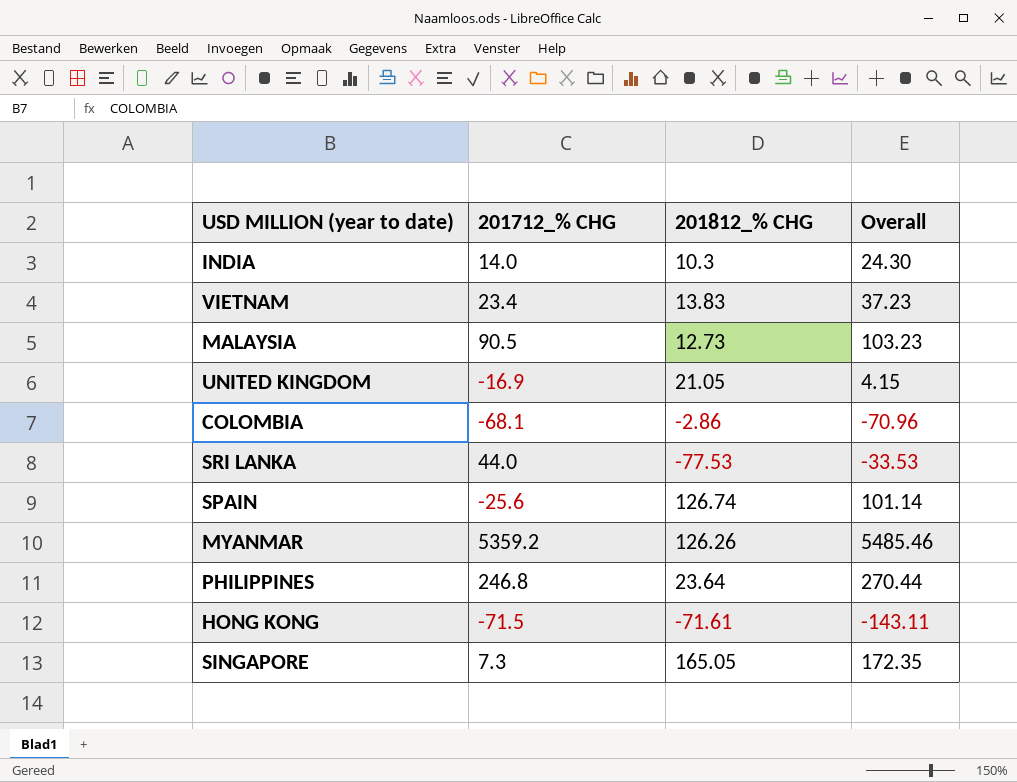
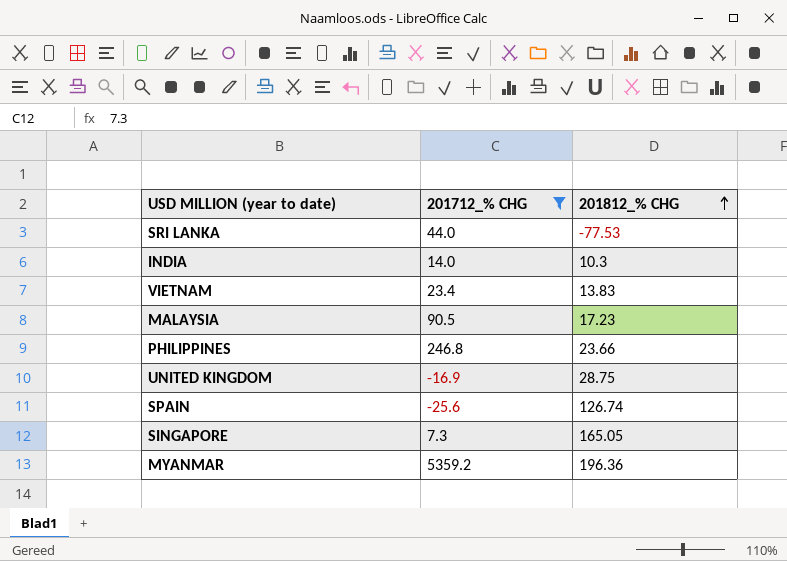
filter: none -> 201712_% CHG >= -25.6
row order: none -> 201812_% CHG ascending
column Overall | formula: [201712_% CHG] + [201812_% CHG] -> none
MALAYSIA | 201812_% CHG: 12.73 -> 17.23
PHILIPPINES | 201812_% CHG: 23.64 -> 23.66
UNITED KINGDOM | 201812_% CHG: 21.05 -> 28.75
MYANMAR | 201812_% CHG: 126.26 -> 196.36

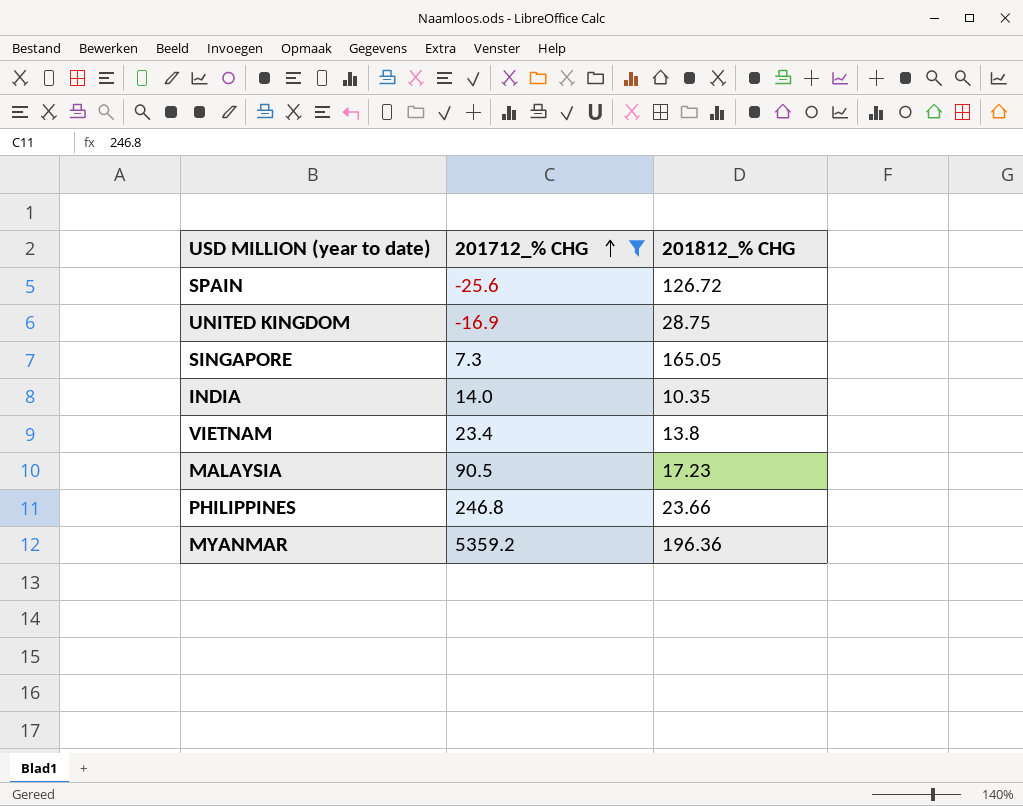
row order: 201812_% CHG ascending -> 201712_% CHG ascending
row SRI LANKA: 44.0 | -77.53 -> none
SPAIN | 201812_% CHG: 126.74 -> 126.72
INDIA | 201812_% CHG: 10.3 -> 10.35
VIETNAM | 201812_% CHG: 13.83 -> 13.8

